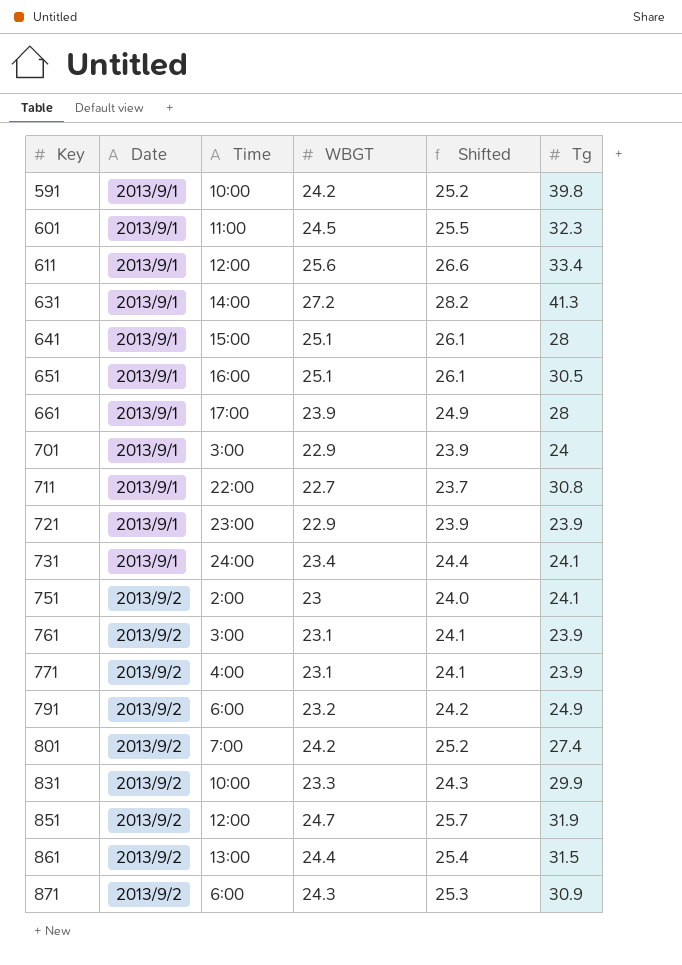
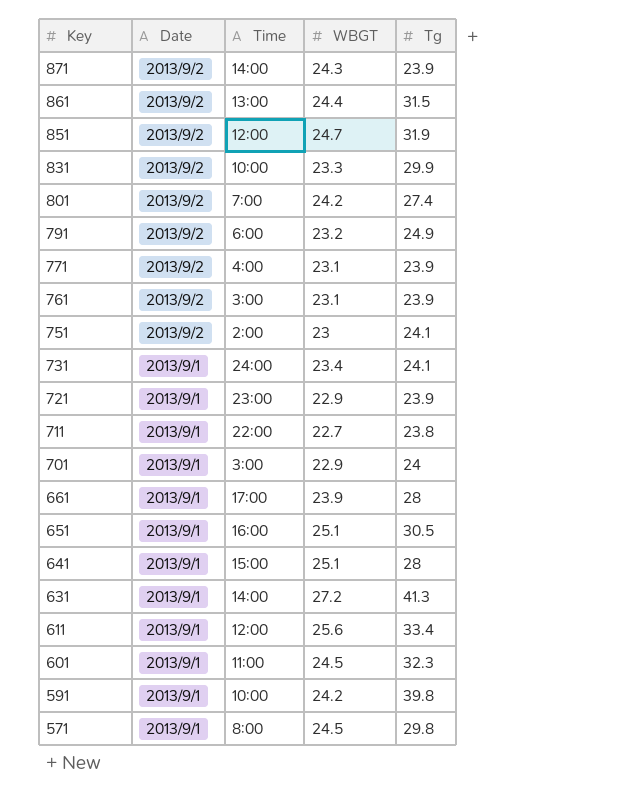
row order: Key ascending -> Key descending
column Shifted | formula: [WBGT] + 1 -> none
871 | Time: 6:00 -> 14:00
871 | Tg: 30.9 -> 23.9
711 | Tg: 30.8 -> 23.8
row 571: none -> 2013/9/1 | 8:00 | 24.5 | 29.8

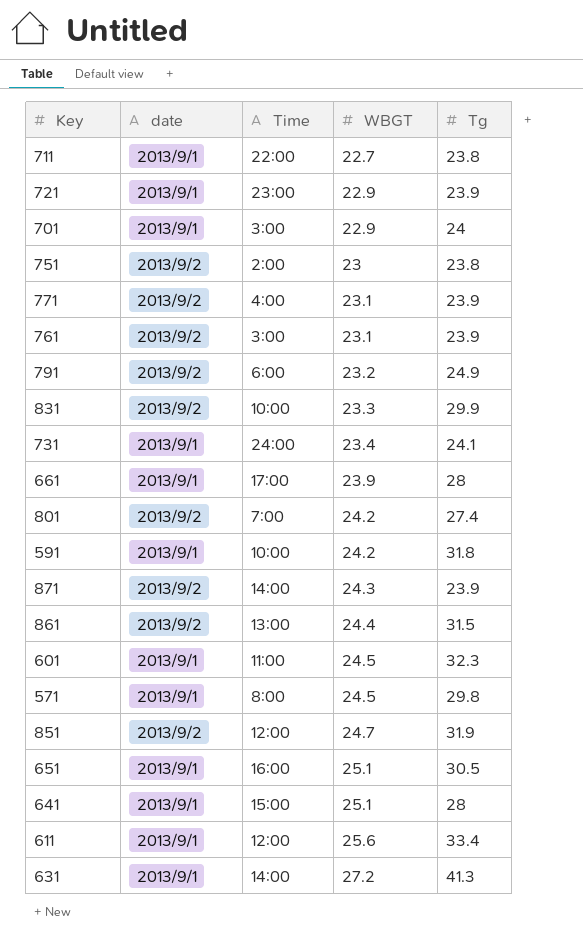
row order: Key descending -> WBGT ascending
column name: Date -> date
751 | Tg: 24.1 -> 23.8
591 | Tg: 39.8 -> 31.8

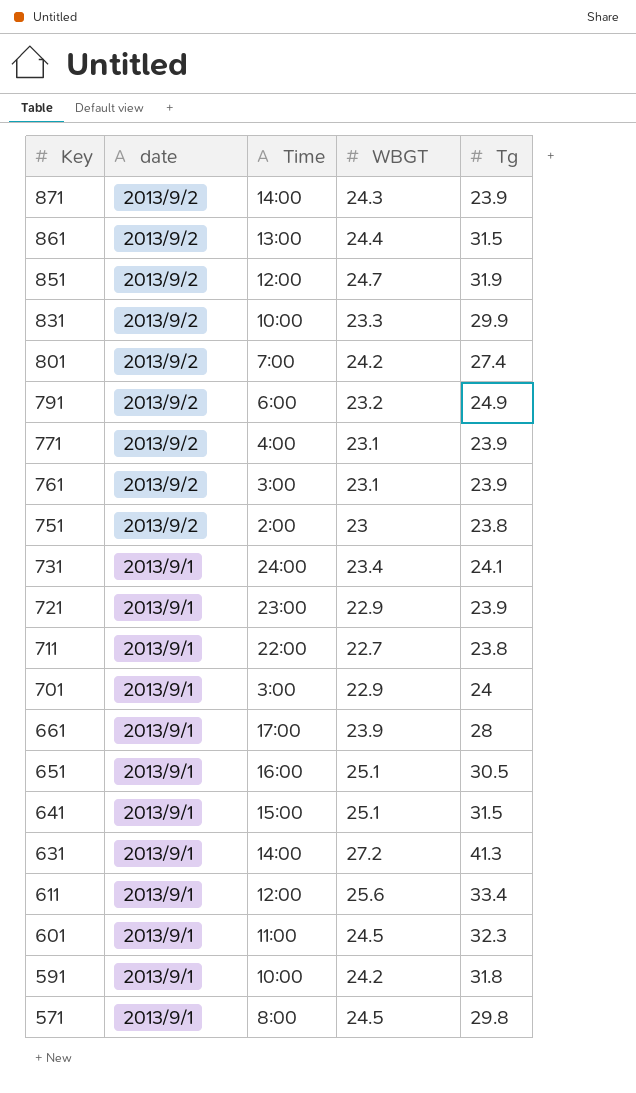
row order: WBGT ascending -> Key descending
641 | Tg: 28 -> 31.5

